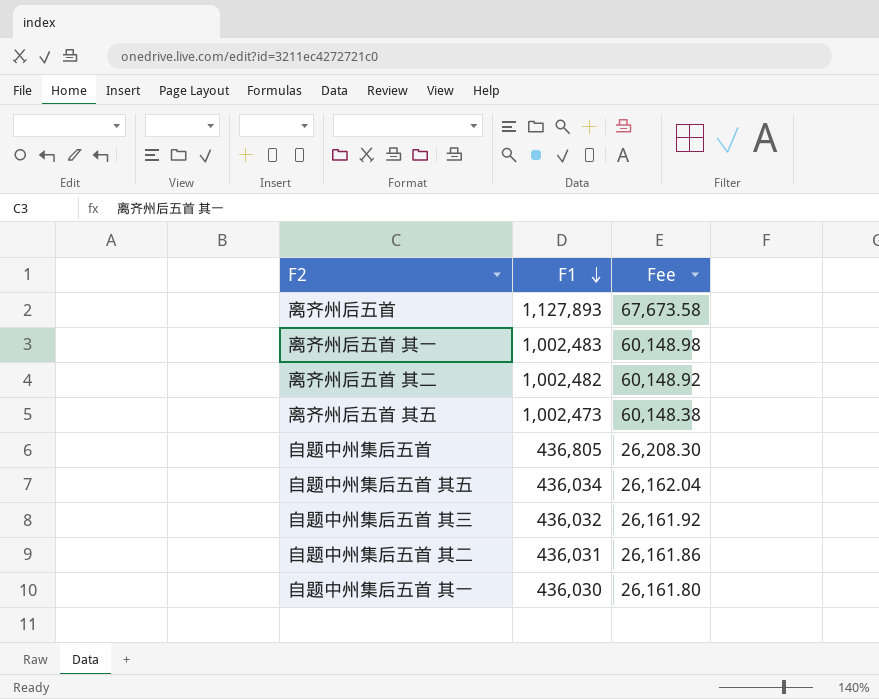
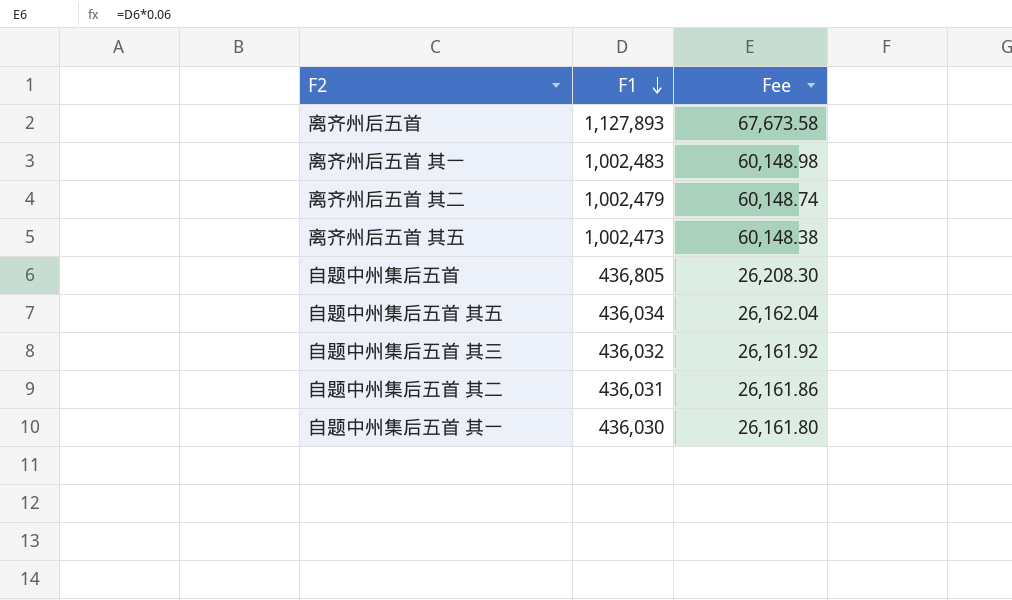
离齐州后五首 其二 | F1: 1,002,482 -> 1,002,479
离齐州后五首 其二 | Fee: 60,148.92 -> 60,148.74

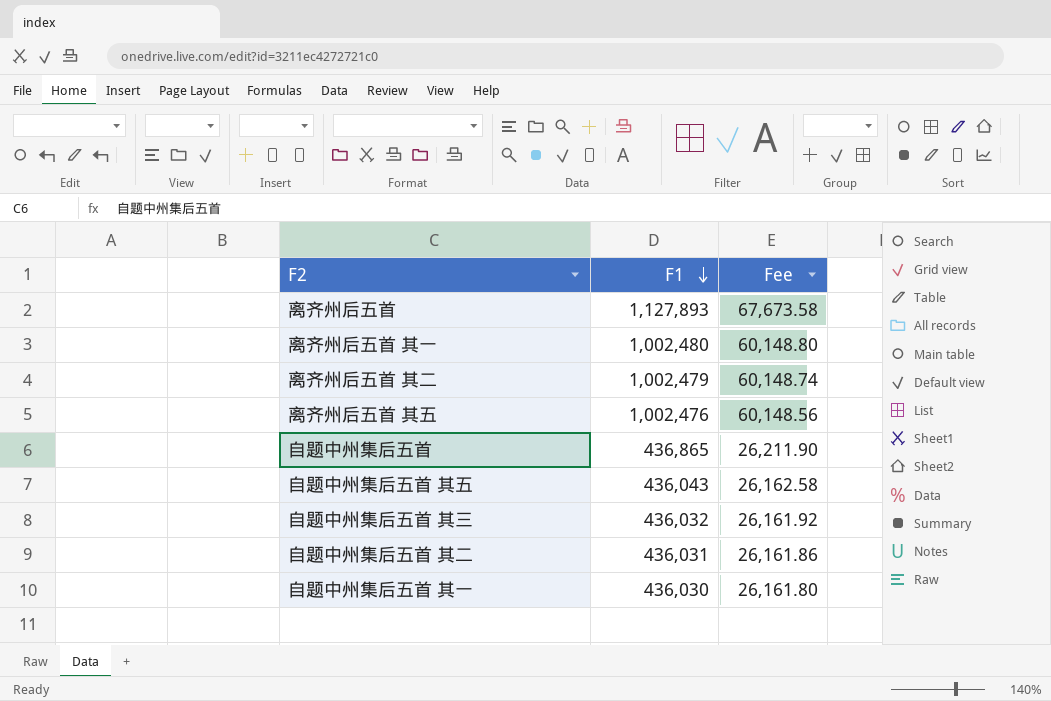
离齐州后五首 其一 | F1: 1,002,483 -> 1,002,480
离齐州后五首 其一 | Fee: 60,148.98 -> 60,148.80
离齐州后五首 其五 | F1: 1,002,473 -> 1,002,476
离齐州后五首 其五 | Fee: 60,148.38 -> 60,148.56
自题中州集后五首 | F1: 436,805 -> 436,865
自题中州集后五首 | Fee: 26,208.30 -> 26,211.90
自题中州集后五首 其五 | F1: 436,034 -> 436,043
自题中州集后五首 其五 | Fee: 26,162.04 -> 26,162.58

